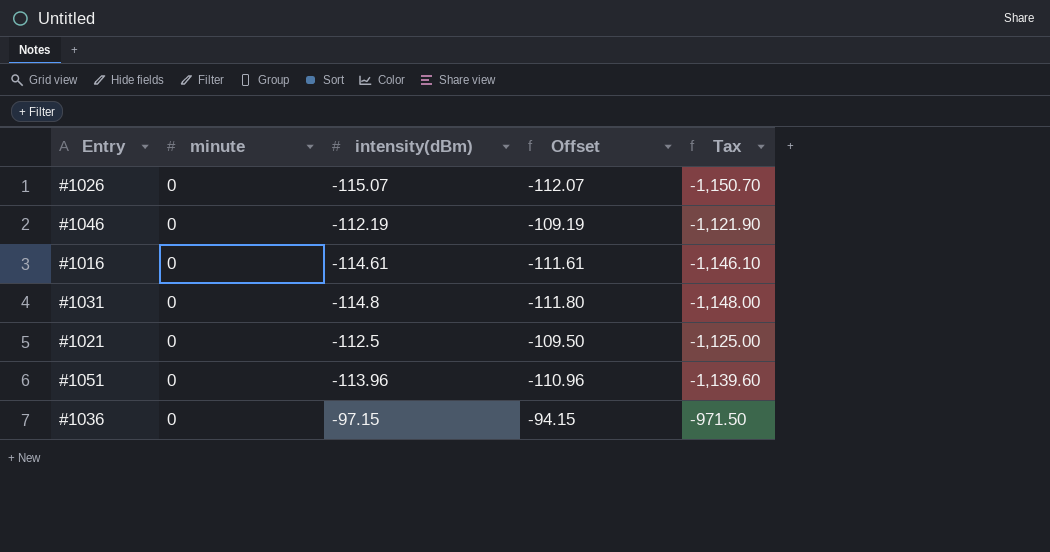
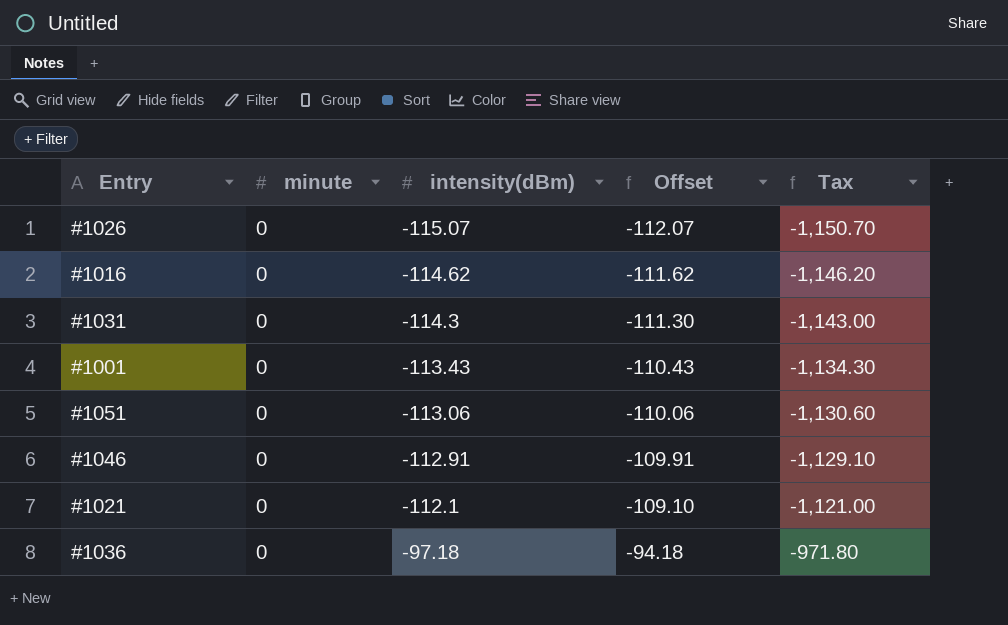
row order: none -> intensity(dBm) ascending
#1016 | intensity(dBm): -114.61 -> -114.62
#1016 | Offset: -111.61 -> -111.62
#1016 | Tax: -1,146.10 -> -1,146.20
#1031 | intensity(dBm): -114.8 -> -114.3
#1031 | Offset: -111.80 -> -111.30
#1031 | Tax: -1,148.00 -> -1,143.00
row #1001: none -> 0 | -113.43 | -110.43 | -1,134.30
#1051 | intensity(dBm): -113.96 -> -113.06
#1051 | Offset: -110.96 -> -110.06
#1051 | Tax: -1,139.60 -> -1,130.60
#1046 | intensity(dBm): -112.19 -> -112.91
#1046 | Offset: -109.19 -> -109.91
#1046 | Tax: -1,121.90 -> -1,129.10
#1021 | intensity(dBm): -112.5 -> -112.1
#1021 | Offset: -109.50 -> -109.10
#1021 | Tax: -1,125.00 -> -1,121.00
#1036 | intensity(dBm): -97.15 -> -97.18
#1036 | Offset: -94.15 -> -94.18
#1036 | Tax: -971.50 -> -971.80

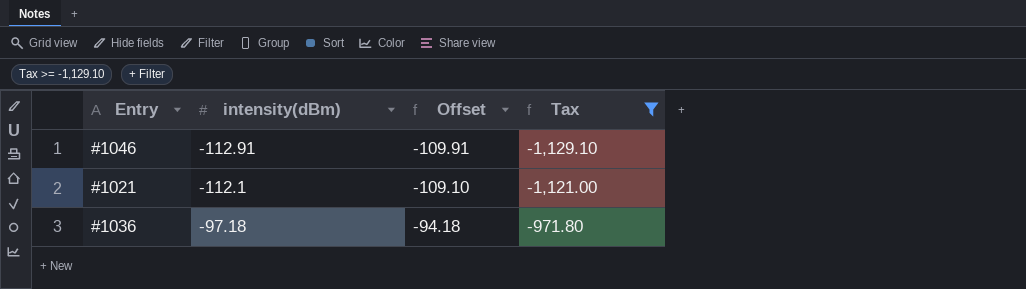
filter: none -> Tax >= -1,129.10
column minute | position: 2 -> none

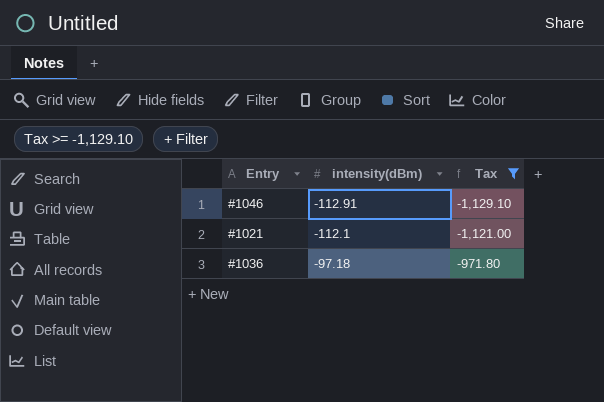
column Offset | formula: [intensity(dBm)] + 3 -> none

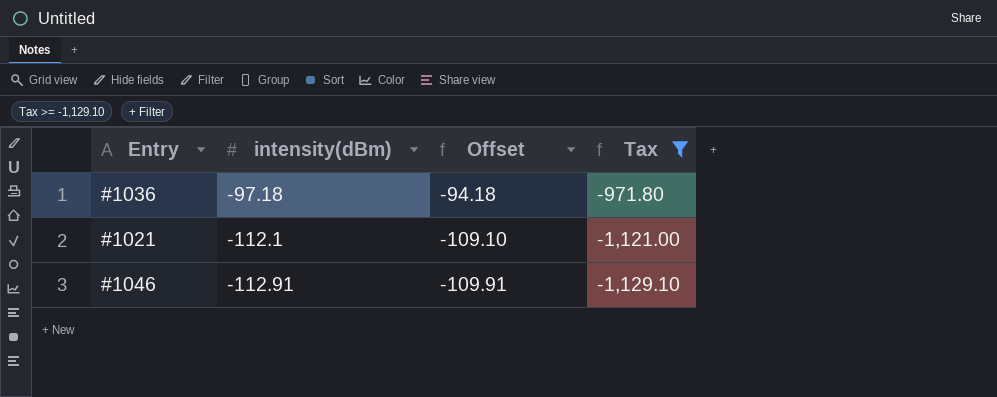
row order: intensity(dBm) ascending -> intensity(dBm) descending
column Offset | formula: none -> [intensity(dBm)] + 3

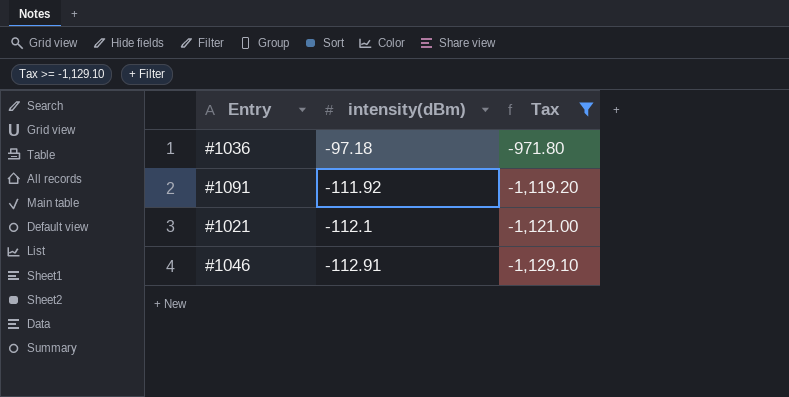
column Offset | formula: [intensity(dBm)] + 3 -> none
row #1091: none -> -111.92 | -1,119.20

